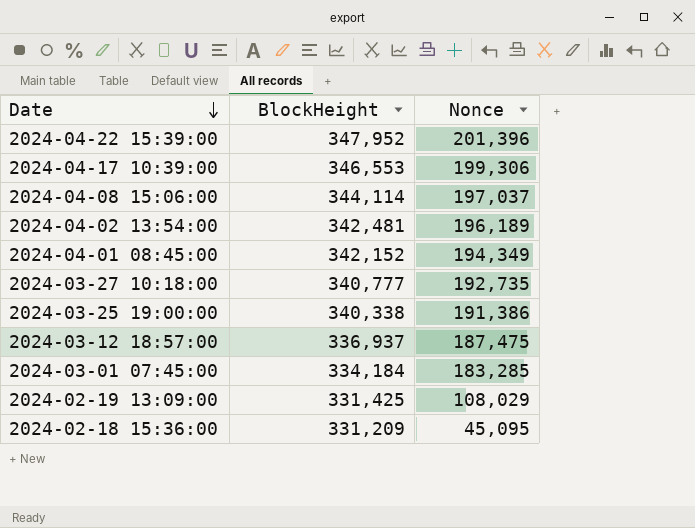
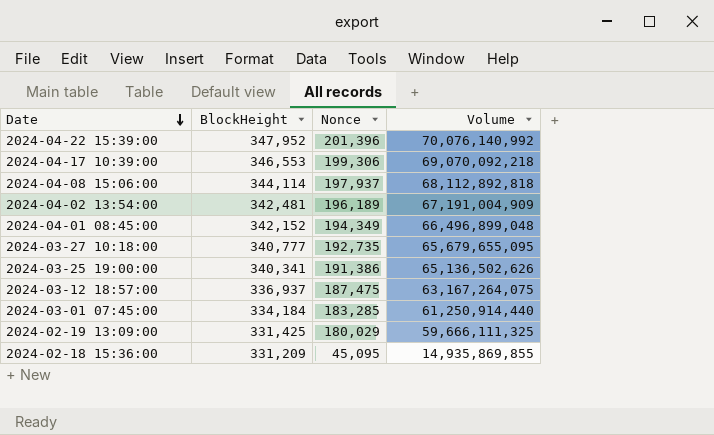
column Volume | formula: none -> [BlockHeight] * [Nonce]
2024-04-08 15:06:00 | Nonce: 197,037 -> 197,937
2024-03-25 19:00:00 | BlockHeight: 340,338 -> 340,341
2024-02-19 13:09:00 | Nonce: 108,029 -> 180,029

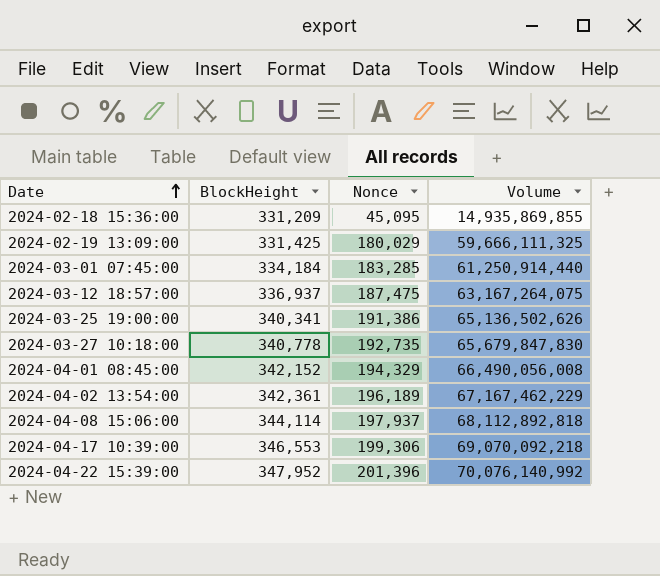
row order: Date descending -> Date ascending
2024-03-27 10:18:00 | BlockHeight: 340,777 -> 340,778
2024-03-27 10:18:00 | Volume: 65,679,655,095 -> 65,679,847,830
2024-04-01 08:45:00 | Nonce: 194,349 -> 194,329
2024-04-01 08:45:00 | Volume: 66,496,899,048 -> 66,490,056,008
2024-04-02 13:54:00 | BlockHeight: 342,481 -> 342,361
2024-04-02 13:54:00 | Volume: 67,191,004,909 -> 67,167,462,229

